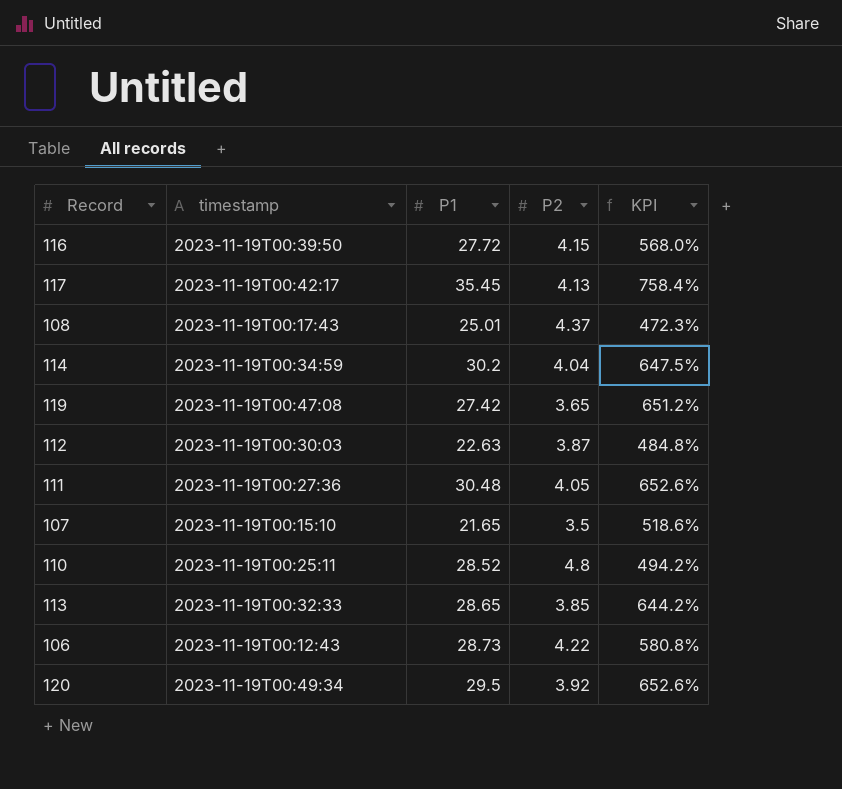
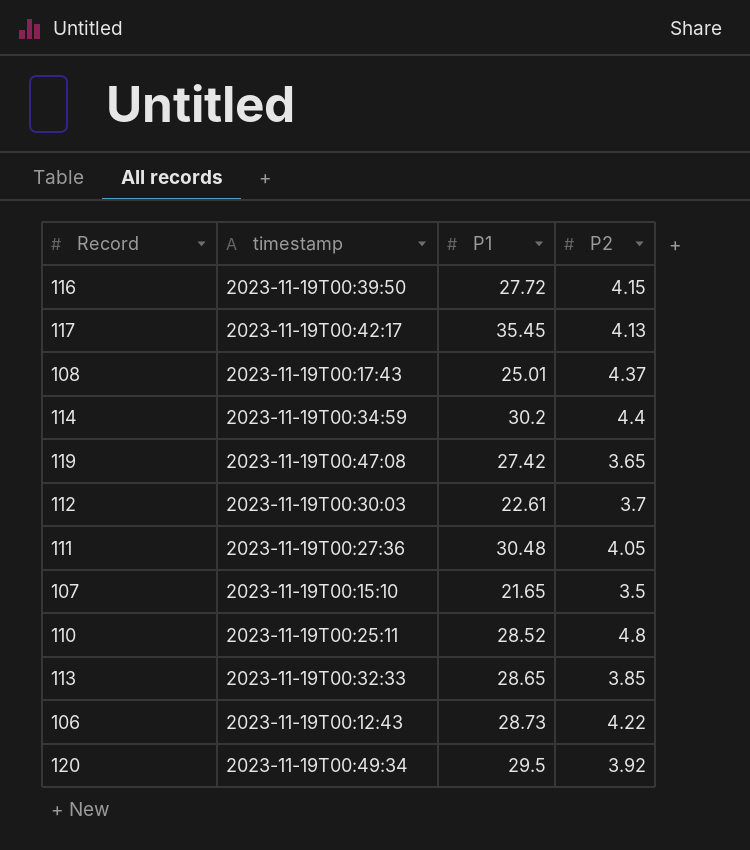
column KPI | formula: ([P1] - [P2]) / [P2] -> none
114 | P2: 4.04 -> 4.4
112 | P1: 22.63 -> 22.61
112 | P2: 3.87 -> 3.7

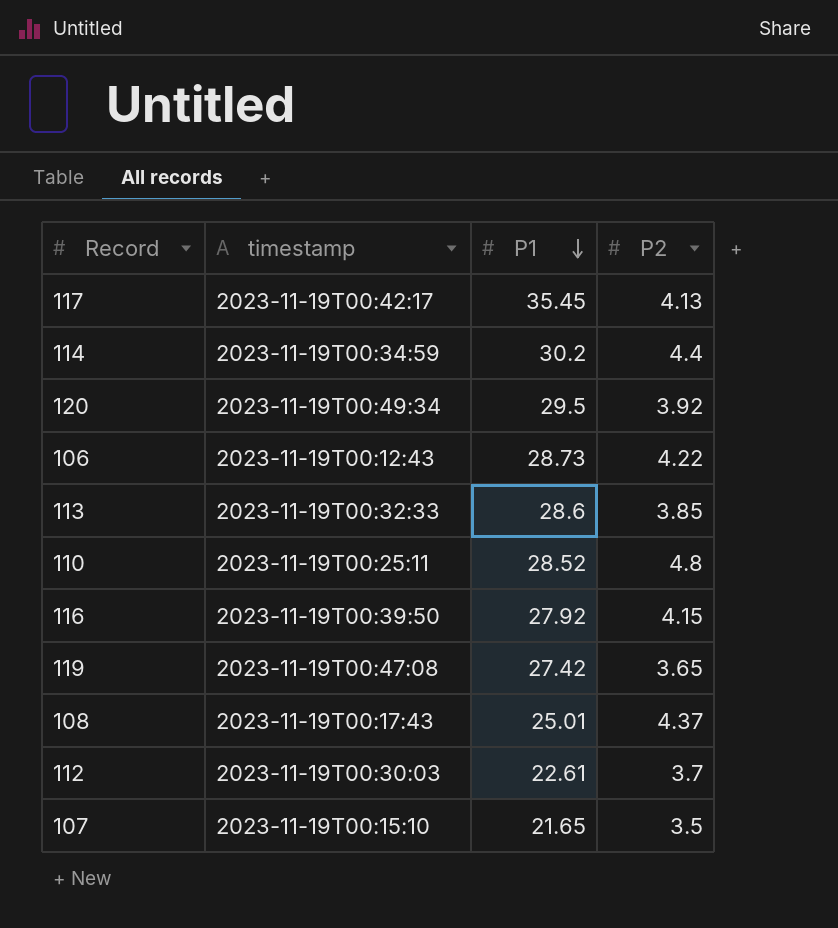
row order: none -> P1 descending
row 111: 2023-11-19T00:27:36 | 30.48 | 4.05 -> none
113 | P1: 28.65 -> 28.6
116 | P1: 27.72 -> 27.92

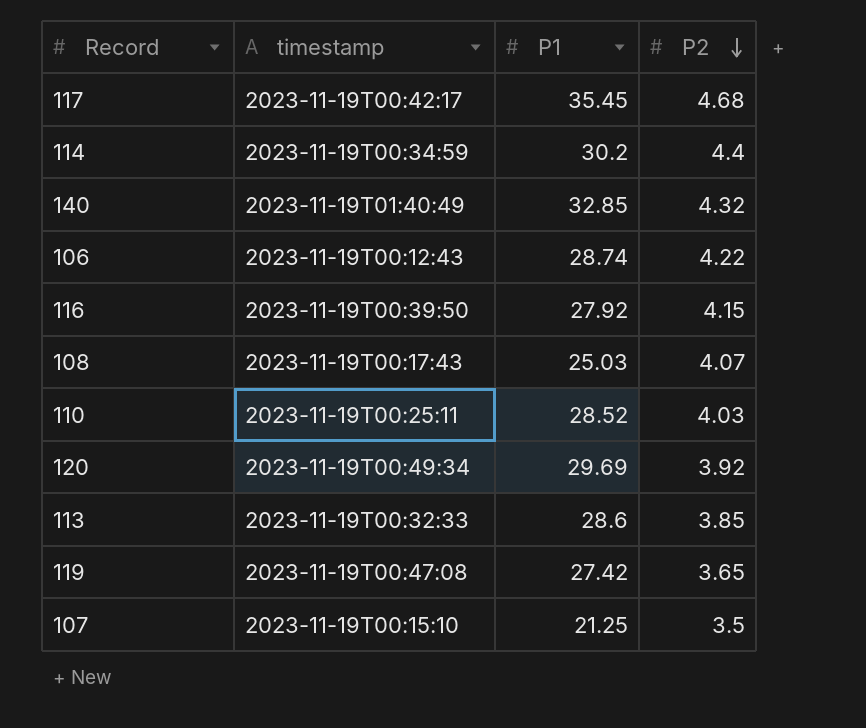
row order: P1 descending -> P2 descending
row 112: 2023-11-19T00:30:03 | 22.61 | 3.7 -> none
117 | P2: 4.13 -> 4.68
row 140: none -> 2023-11-19T01:40:49 | 32.85 | 4.32
106 | P1: 28.73 -> 28.74
108 | P1: 25.01 -> 25.03
108 | P2: 4.37 -> 4.07
110 | P2: 4.8 -> 4.03
120 | P1: 29.5 -> 29.69
107 | P1: 21.65 -> 21.25

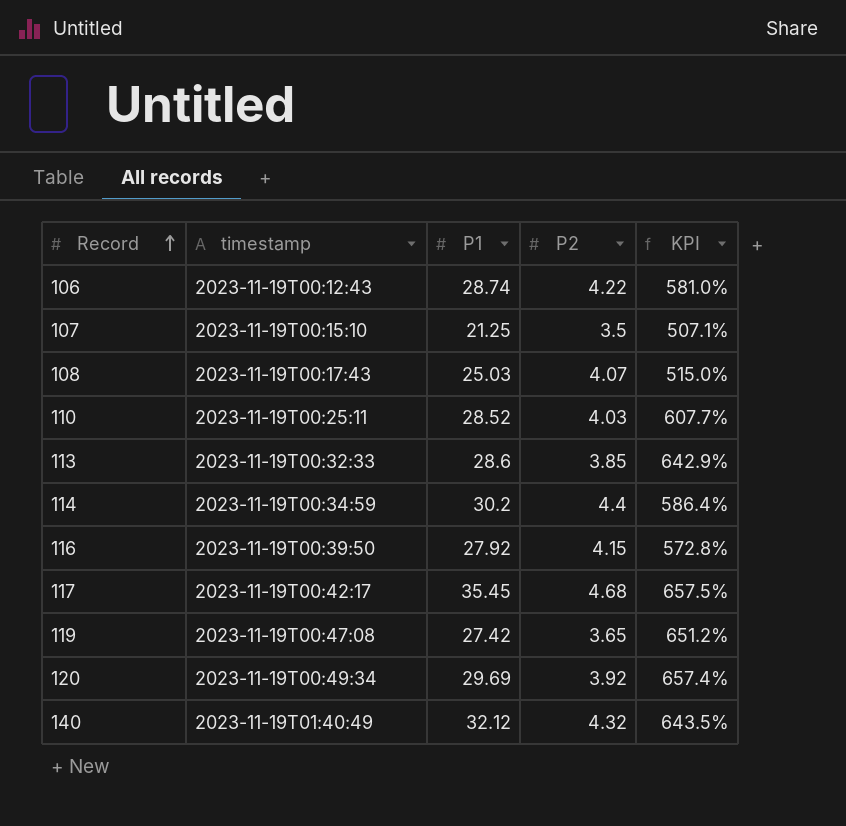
row order: P2 descending -> Record ascending
column KPI | formula: none -> ([P1] - [P2]) / [P2]
140 | P1: 32.85 -> 32.12

